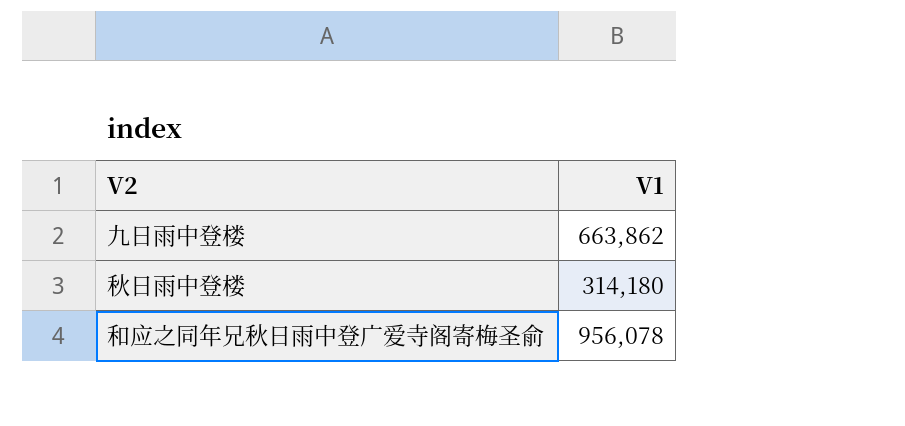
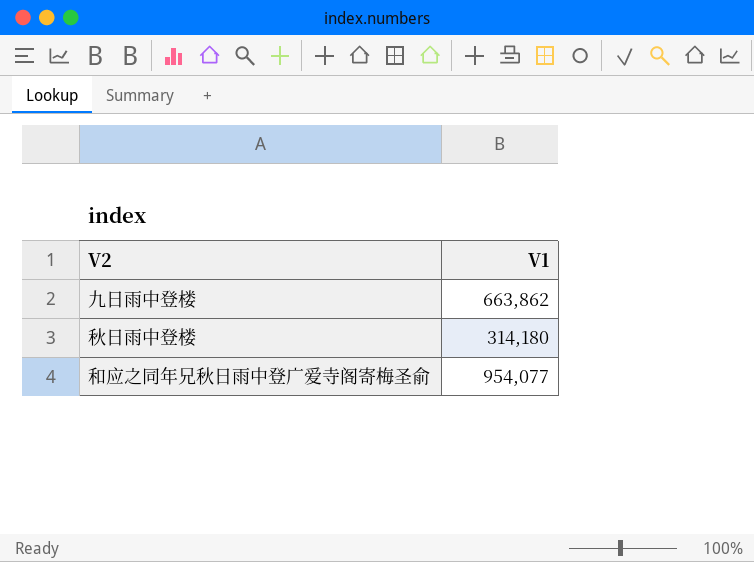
和应之同年兄秋日雨中登广爱寺阁寄梅圣俞 | V1: 956,078 -> 954,077

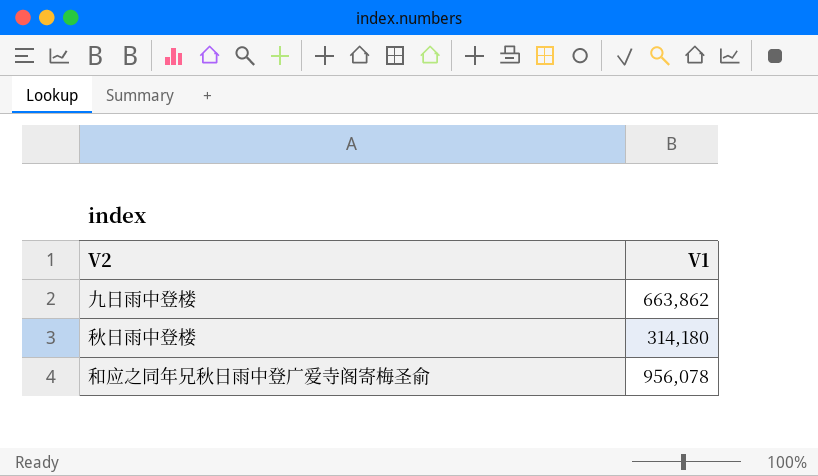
和应之同年兄秋日雨中登广爱寺阁寄梅圣俞 | V1: 954,077 -> 956,078

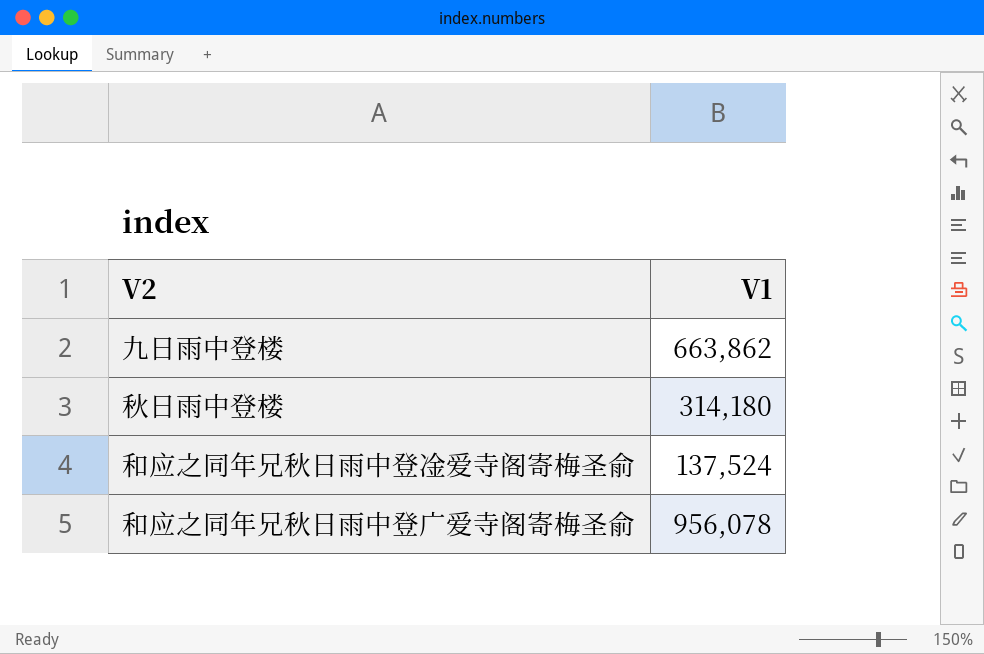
row 和应之同年兄秋日雨中登凎爱寺阁寄梅圣俞: none -> 137,524

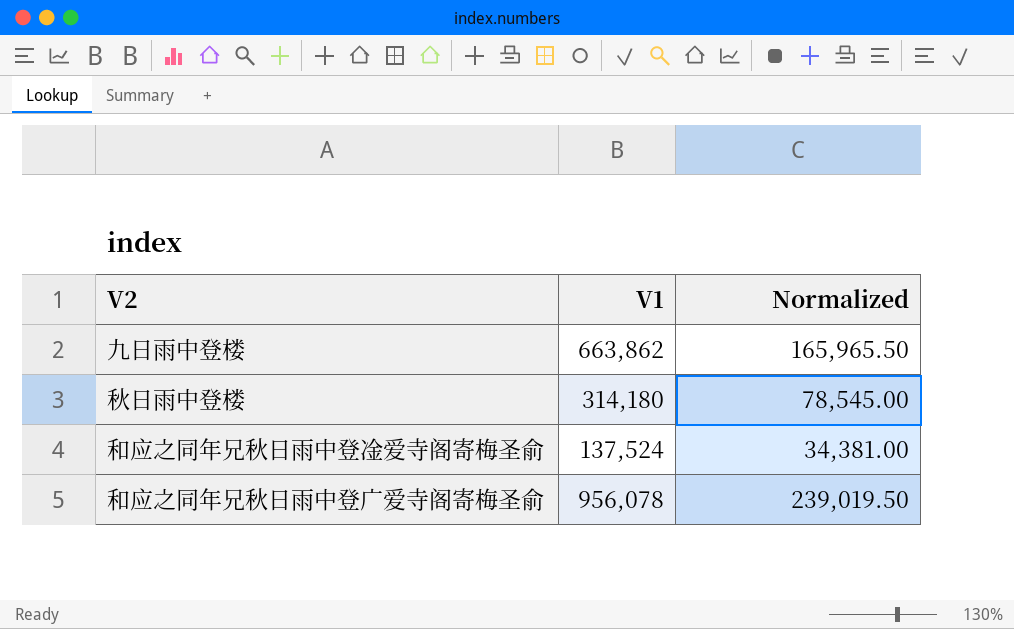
column Normalized | formula: none -> [V1] * 0.25

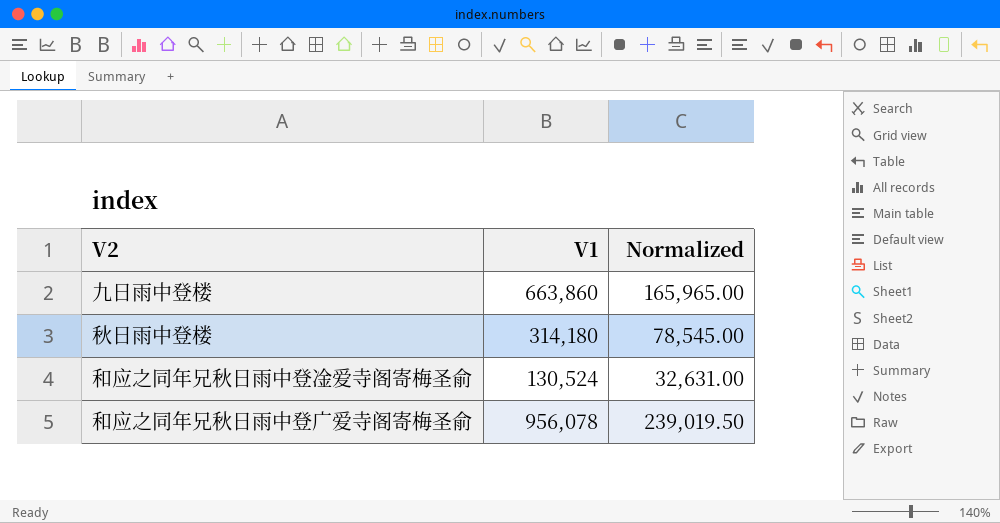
九日雨中登楼 | V1: 663,862 -> 663,860
九日雨中登楼 | Normalized: 165,965.50 -> 165,965.00
和应之同年兄秋日雨中登凎爱寺阁寄梅圣俞 | V1: 137,524 -> 130,524
和应之同年兄秋日雨中登凎爱寺阁寄梅圣俞 | Normalized: 34,381.00 -> 32,631.00

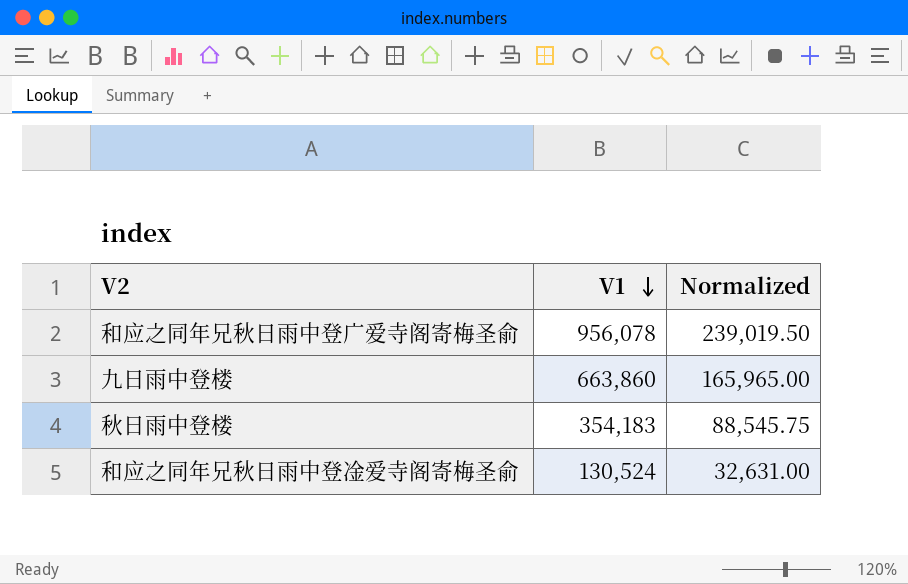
row order: none -> V1 descending
秋日雨中登楼 | V1: 314,180 -> 354,183
秋日雨中登楼 | Normalized: 78,545.00 -> 88,545.75

